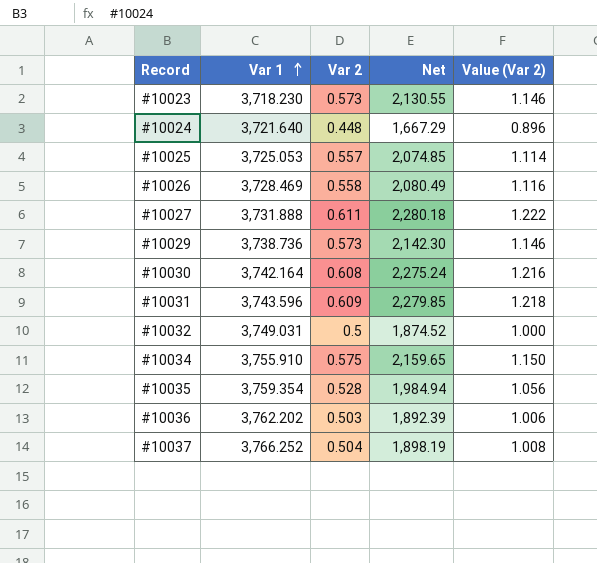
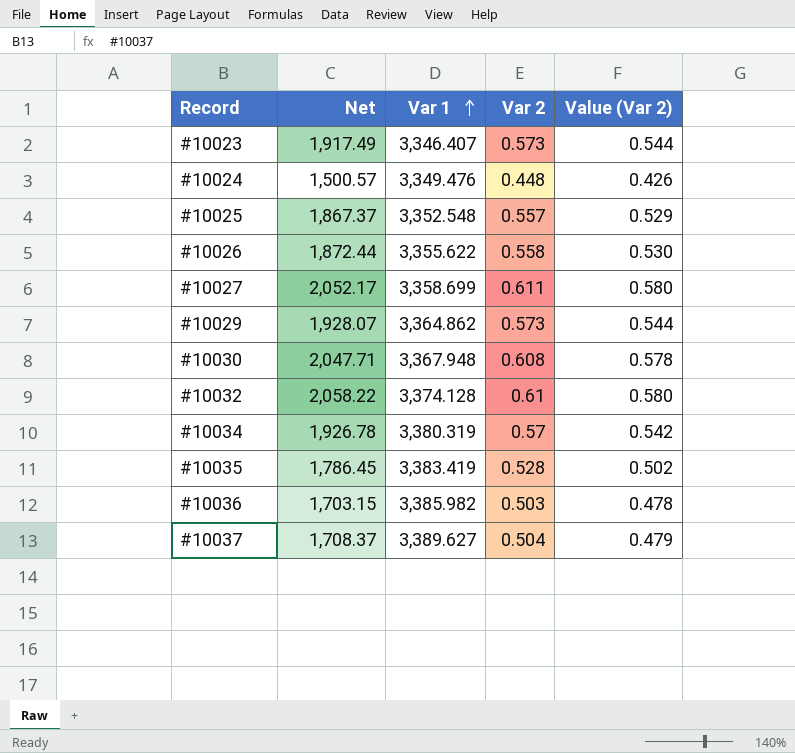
column Net | position: 4 -> 2
column Value (Var 2) | formula: [Var 2] * 2 -> [Var 2] * 0.95
row #10031: 3,743.596 | 0.609 | 2,279.85 | 1.218 -> none
#10023 | Net: 2,130.55 -> 1,917.49
#10023 | Var 1: 3,718.230 -> 3,346.407
#10024 | Net: 1,667.29 -> 1,500.57
#10024 | Var 1: 3,721.640 -> 3,349.476
#10025 | Net: 2,074.85 -> 1,867.37
#10025 | Var 1: 3,725.053 -> 3,352.548
#10026 | Net: 2,080.49 -> 1,872.44
#10026 | Var 1: 3,728.469 -> 3,355.622
#10027 | Net: 2,280.18 -> 2,052.17
#10027 | Var 1: 3,731.888 -> 3,358.699
#10029 | Net: 2,142.30 -> 1,928.07
#10029 | Var 1: 3,738.736 -> 3,364.862
#10030 | Net: 2,275.24 -> 2,047.71
#10030 | Var 1: 3,742.164 -> 3,367.948
#10032 | Net: 1,874.52 -> 2,058.22
#10032 | Var 1: 3,749.031 -> 3,374.128
#10032 | Var 2: 0.5 -> 0.61
#10034 | Net: 2,159.65 -> 1,926.78
#10034 | Var 1: 3,755.910 -> 3,380.319
#10034 | Var 2: 0.575 -> 0.57
#10035 | Net: 1,984.94 -> 1,786.45
#10035 | Var 1: 3,759.354 -> 3,383.419
#10036 | Net: 1,892.39 -> 1,703.15
#10036 | Var 1: 3,762.202 -> 3,385.982
#10037 | Net: 1,898.19 -> 1,708.37
#10037 | Var 1: 3,766.252 -> 3,389.627

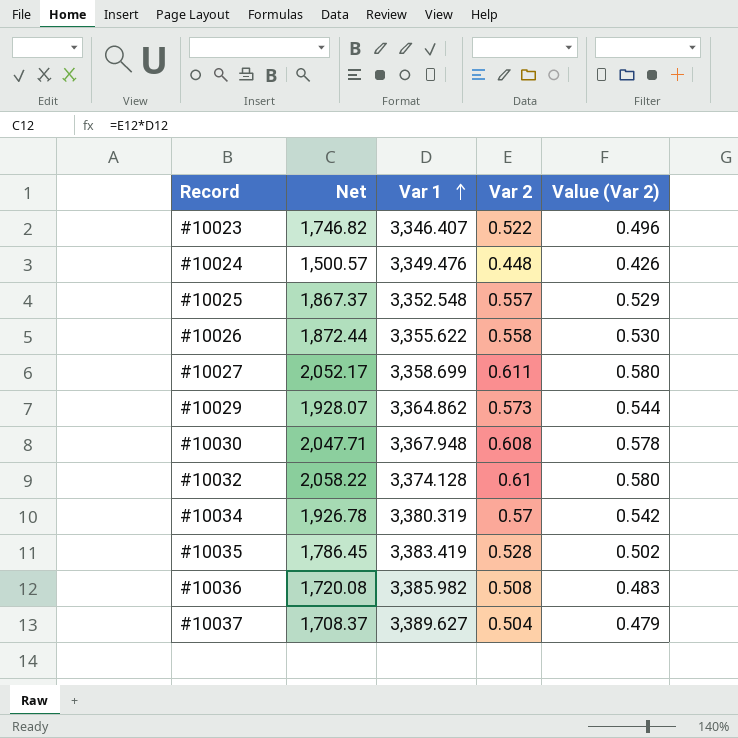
#10023 | Net: 1,917.49 -> 1,746.82
#10023 | Var 2: 0.573 -> 0.522
#10023 | Value (Var 2): 0.544 -> 0.496
#10036 | Net: 1,703.15 -> 1,720.08
#10036 | Var 2: 0.503 -> 0.508
#10036 | Value (Var 2): 0.478 -> 0.483

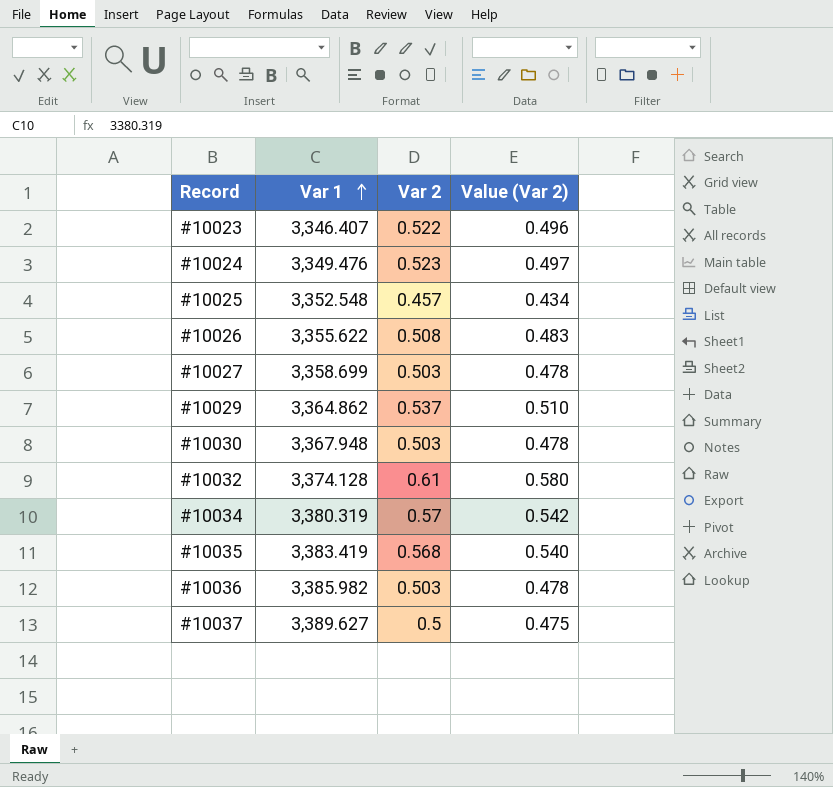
column Net | formula: [Var 1] * [Var 2] -> none
#10024 | Var 2: 0.448 -> 0.523
#10024 | Value (Var 2): 0.426 -> 0.497
#10025 | Var 2: 0.557 -> 0.457
#10025 | Value (Var 2): 0.529 -> 0.434
#10026 | Var 2: 0.558 -> 0.508
#10026 | Value (Var 2): 0.530 -> 0.483
#10027 | Var 2: 0.611 -> 0.503
#10027 | Value (Var 2): 0.580 -> 0.478
#10029 | Var 2: 0.573 -> 0.537
#10029 | Value (Var 2): 0.544 -> 0.510
#10030 | Var 2: 0.608 -> 0.503
#10030 | Value (Var 2): 0.578 -> 0.478
#10035 | Var 2: 0.528 -> 0.568
#10035 | Value (Var 2): 0.502 -> 0.540
#10036 | Var 2: 0.508 -> 0.503
#10036 | Value (Var 2): 0.483 -> 0.478
#10037 | Var 2: 0.504 -> 0.5
#10037 | Value (Var 2): 0.479 -> 0.475

